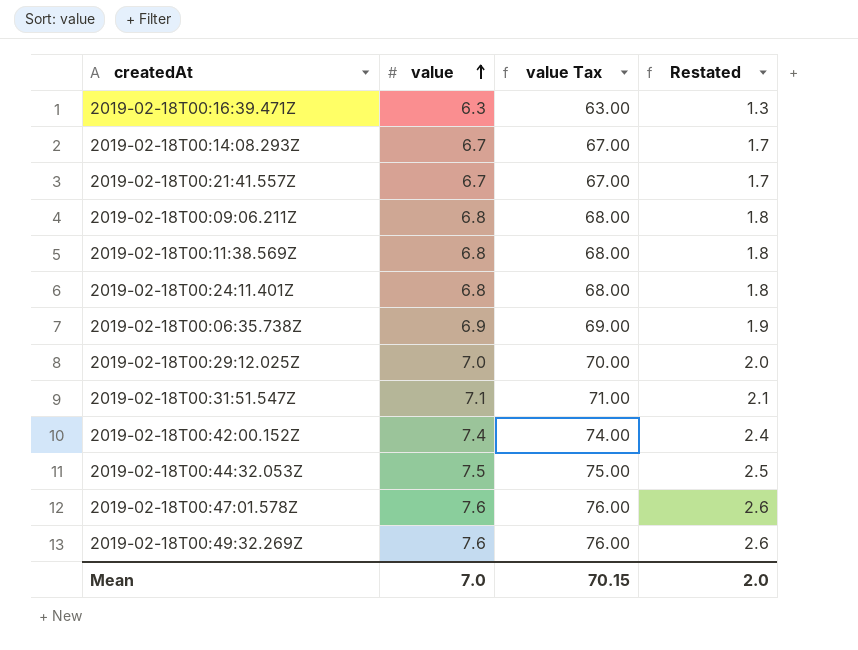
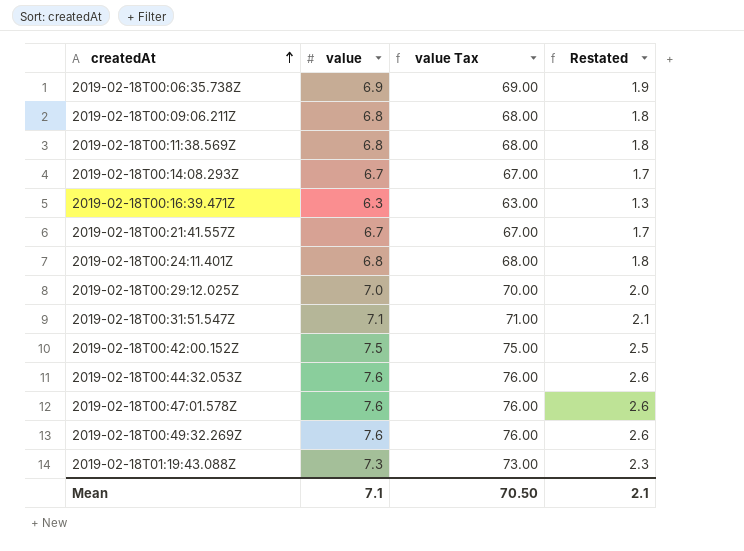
row order: value ascending -> createdAt ascending
2019-02-18T00:42:00.152Z | value: 7.4 -> 7.5
2019-02-18T00:42:00.152Z | value Tax: 74.00 -> 75.00
2019-02-18T00:42:00.152Z | Restated: 2.4 -> 2.5
2019-02-18T00:44:32.053Z | value: 7.5 -> 7.6
2019-02-18T00:44:32.053Z | value Tax: 75.00 -> 76.00
2019-02-18T00:44:32.053Z | Restated: 2.5 -> 2.6
row 2019-02-18T01:19:43.088Z: none -> 7.3 | 73.00 | 2.3
Mean | value: 7.0 -> 7.1
Mean | value Tax: 70.15 -> 70.50
Mean | Restated: 2.0 -> 2.1

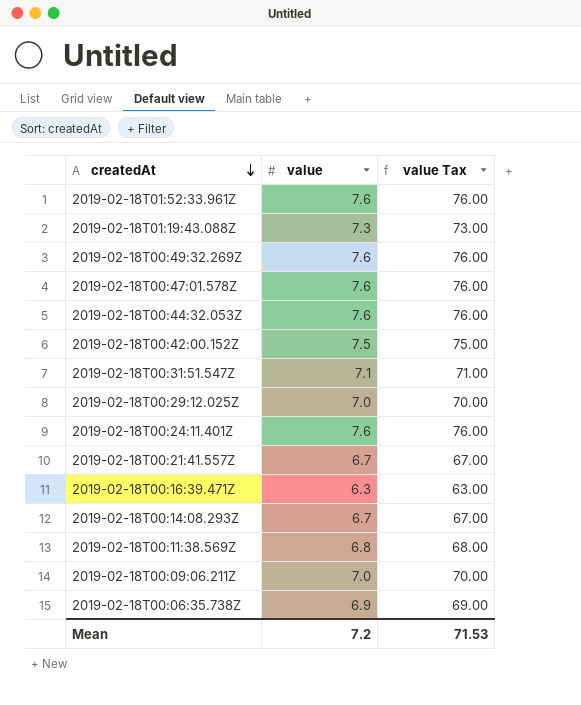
row order: createdAt ascending -> createdAt descending
column Restated | formula: [value] - 5 -> none
row 2019-02-18T01:52:33.961Z: none -> 7.6 | 76.00
2019-02-18T00:24:11.401Z | value: 6.8 -> 7.6
2019-02-18T00:24:11.401Z | value Tax: 68.00 -> 76.00
2019-02-18T00:09:06.211Z | value: 6.8 -> 7.0
2019-02-18T00:09:06.211Z | value Tax: 68.00 -> 70.00
Mean | value: 7.1 -> 7.2
Mean | value Tax: 70.50 -> 71.53

